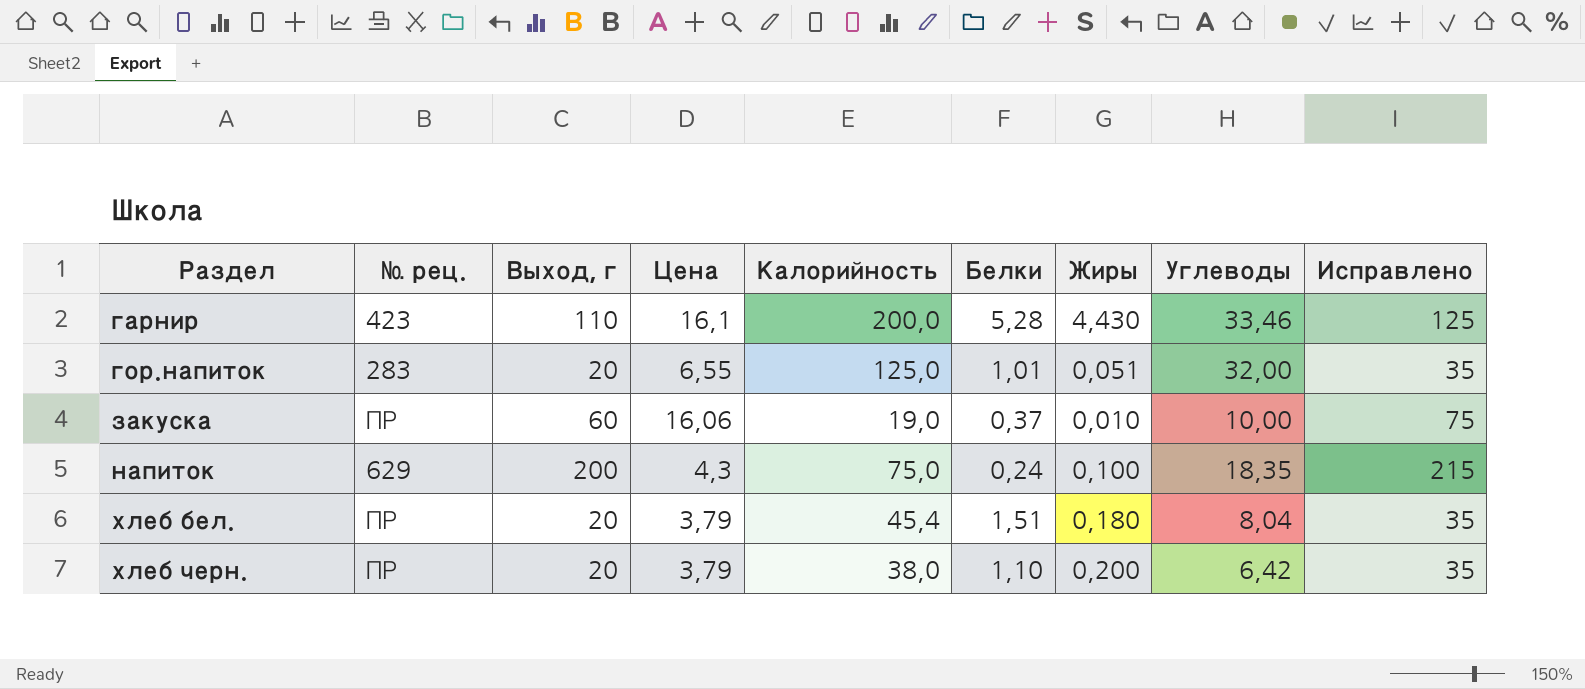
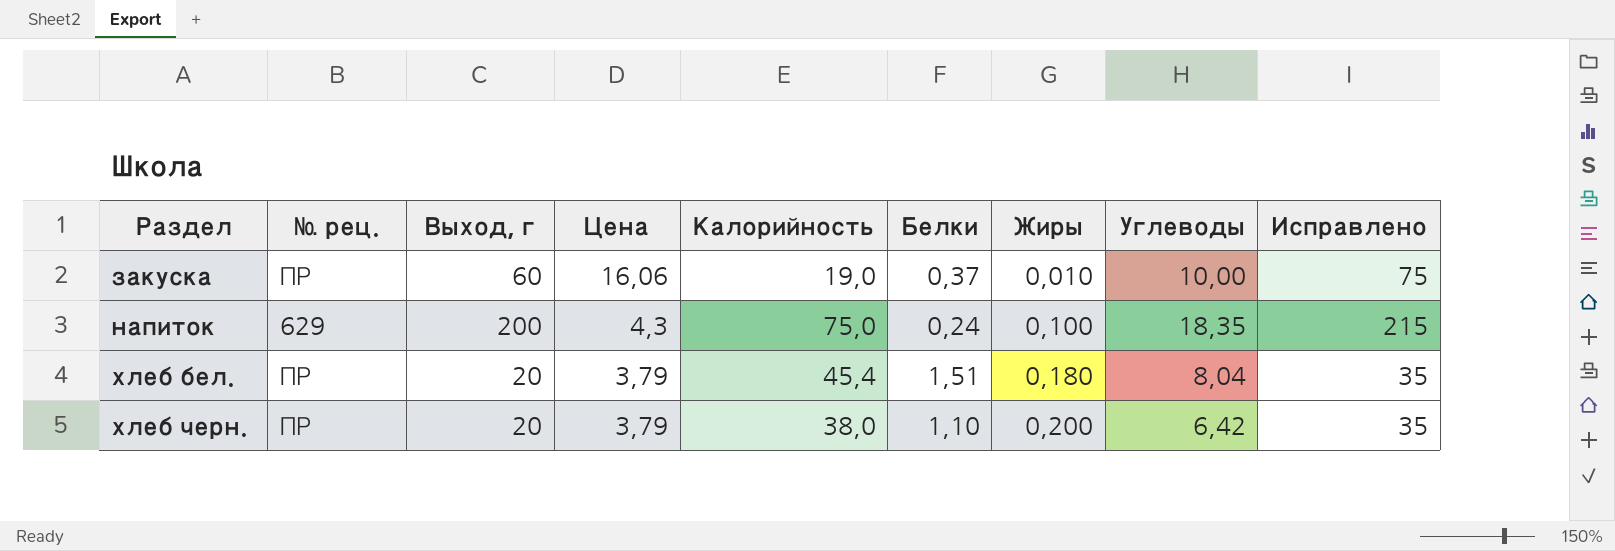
row гарнир: 423 | 110 | 16,1 | 200,0 | 5,28 | 4,430 | 33,46 | 125 -> none
row гор.напиток: 283 | 20 | 6,55 | 125,0 | 1,01 | 0,051 | 32,00 | 35 -> none

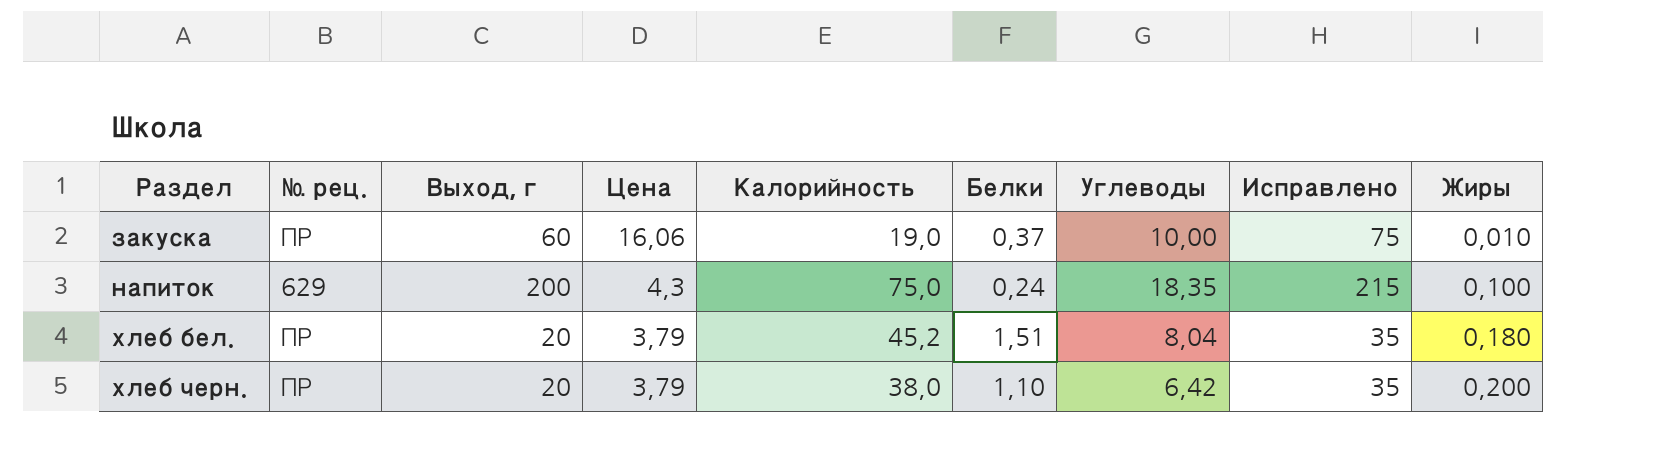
column Жиры | position: 7 -> 9
хлеб бел. | Калорийность: 45,4 -> 45,2

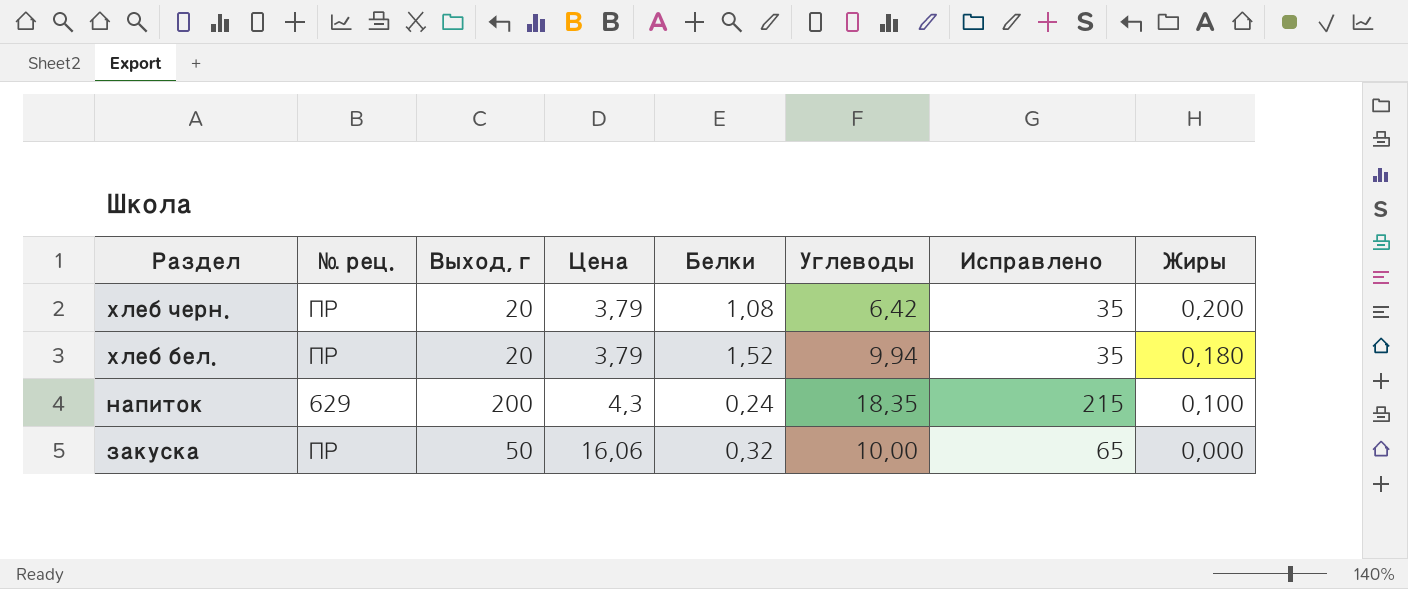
row order: Раздел ascending -> Раздел descending
column Калорийность | position: 5 -> none
хлеб черн. | Белки: 1,10 -> 1,08
хлеб бел. | Белки: 1,51 -> 1,52
хлеб бел. | Углеводы: 8,04 -> 9,94
закуска | Выход, г: 60 -> 50
закуска | Белки: 0,37 -> 0,32
закуска | Исправлено: 75 -> 65
закуска | Жиры: 0,010 -> 0,000

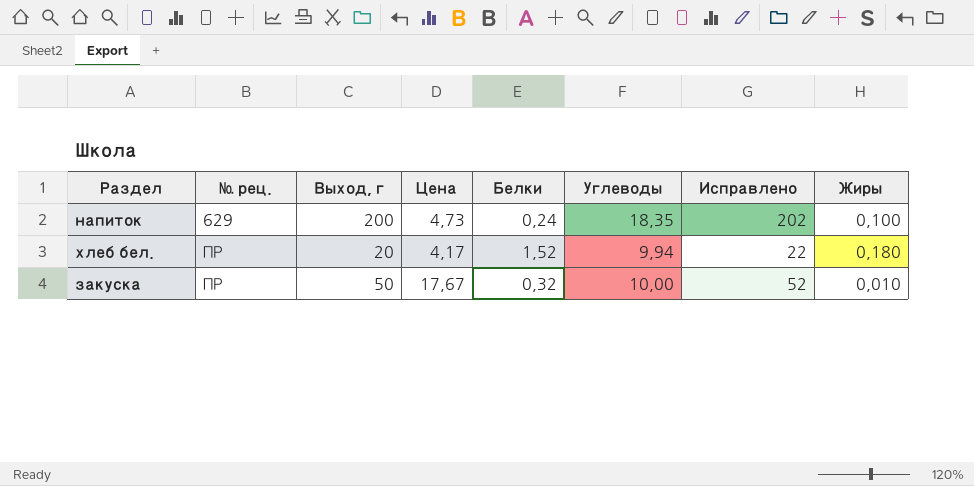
row order: Раздел descending -> № рец. ascending
column Исправлено | formula: [Выход, г] + 15 -> [Выход, г] + 2
row хлеб черн.: ПР | 20 | 3,79 | 1,08 | 6,42 | 35 | 0,200 -> none
напиток | Цена: 4,3 -> 4,73
хлеб бел. | Цена: 3,79 -> 4,17
закуска | Цена: 16,06 -> 17,67
закуска | Жиры: 0,000 -> 0,010

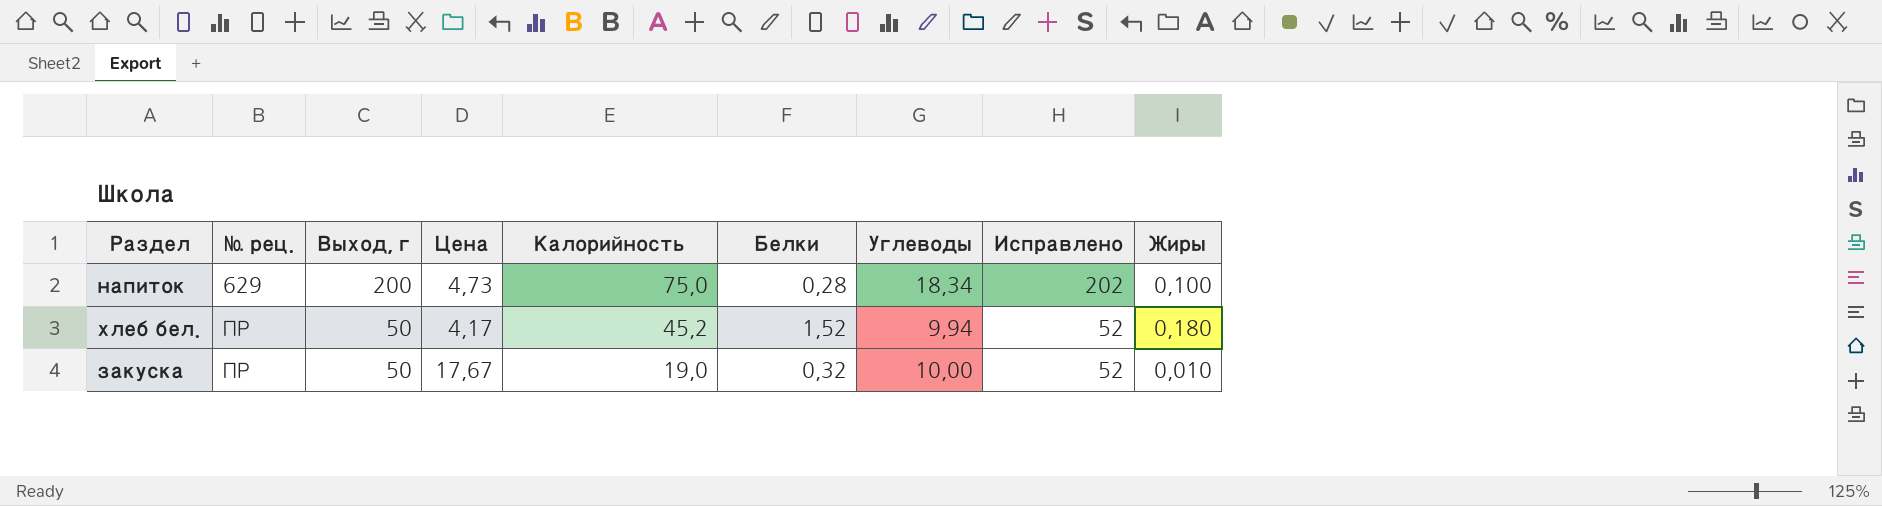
column Калорийность | position: none -> 5
напиток | Белки: 0,24 -> 0,28
напиток | Углеводы: 18,35 -> 18,34
хлеб бел. | Выход, г: 20 -> 50
хлеб бел. | Исправлено: 22 -> 52

